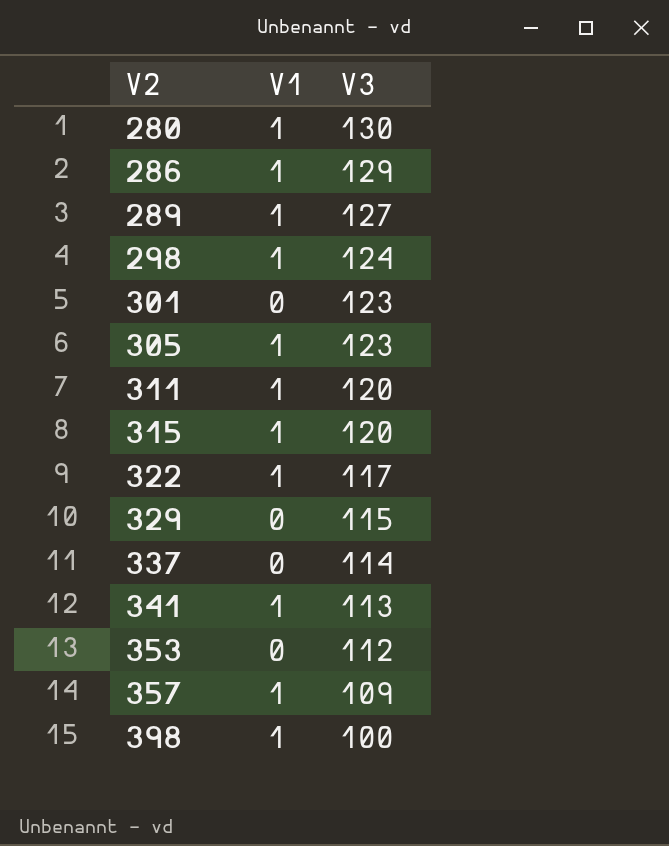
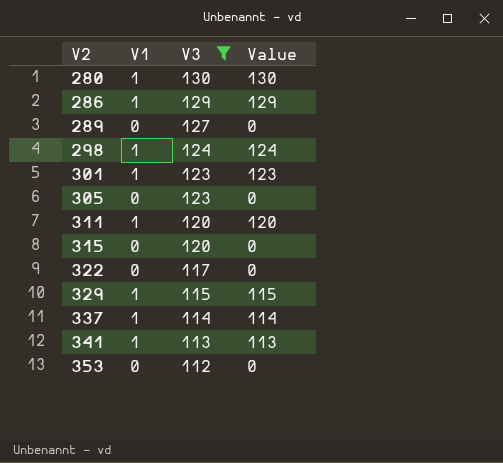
filter: none -> V3 >= 112
column Value | formula: none -> [V1] * [V3]
289 | V1: 1 -> 0
301 | V1: 0 -> 1
305 | V1: 1 -> 0
315 | V1: 1 -> 0
322 | V1: 1 -> 0
329 | V1: 0 -> 1
337 | V1: 0 -> 1

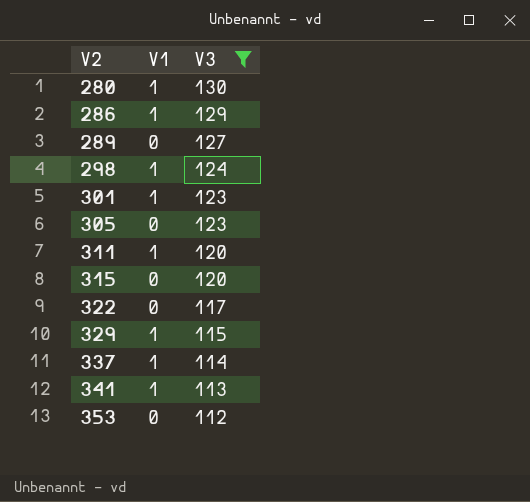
column Value | formula: [V1] * [V3] -> none

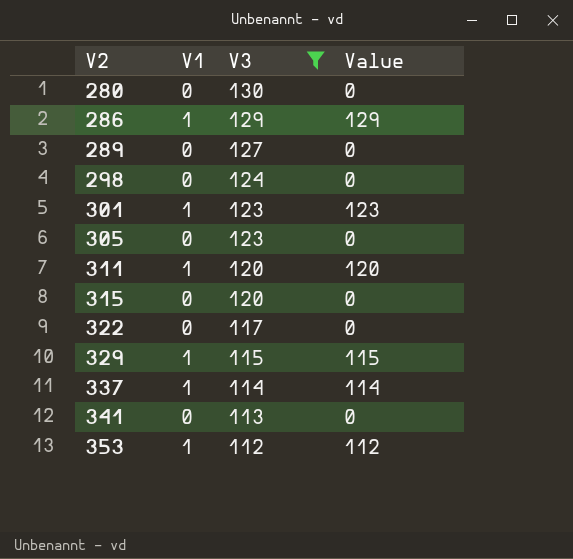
column Value | formula: none -> [V1] * [V3]
280 | V1: 1 -> 0
298 | V1: 1 -> 0
341 | V1: 1 -> 0
353 | V1: 0 -> 1

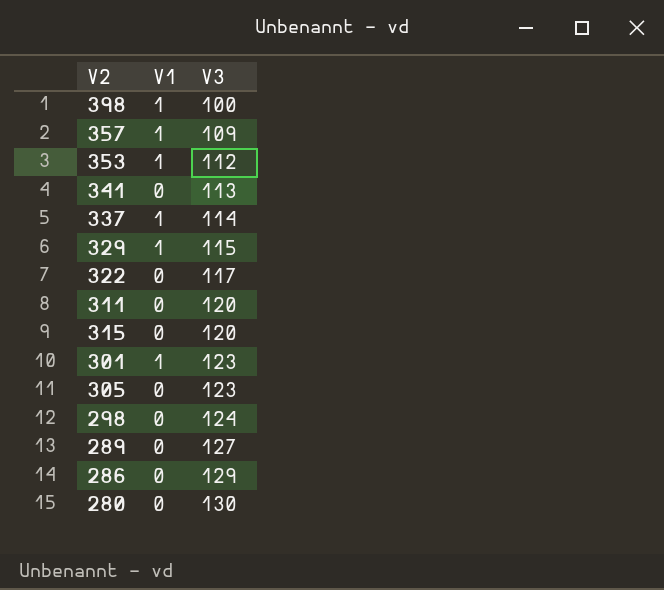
filter: V3 >= 112 -> none
row order: V2 ascending -> V3 ascending
column Value | formula: [V1] * [V3] -> none
311 | V1: 1 -> 0
286 | V1: 1 -> 0

